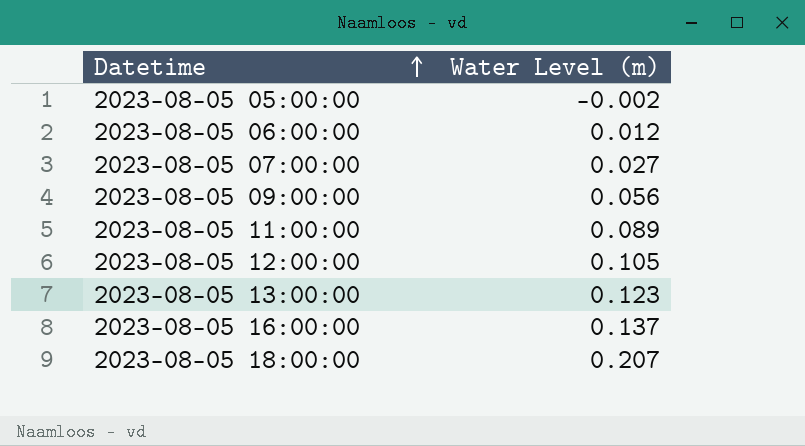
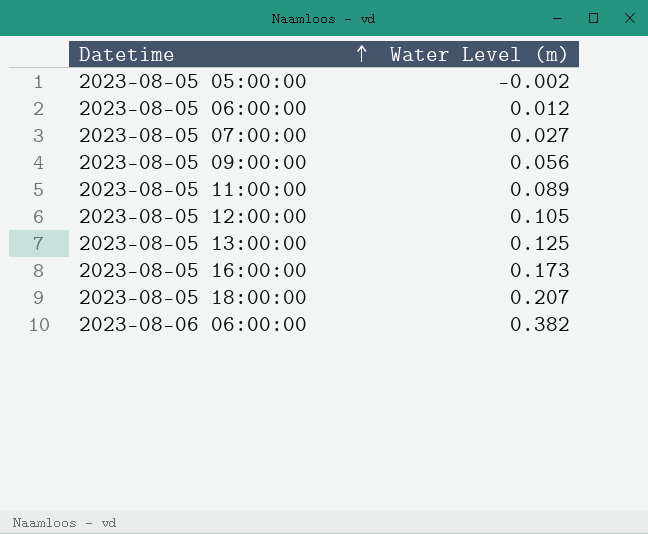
2023-08-05 13:00:00 | Water Level (m): 0.123 -> 0.125
2023-08-05 16:00:00 | Water Level (m): 0.137 -> 0.173
row 2023-08-06 06:00:00: none -> 0.382

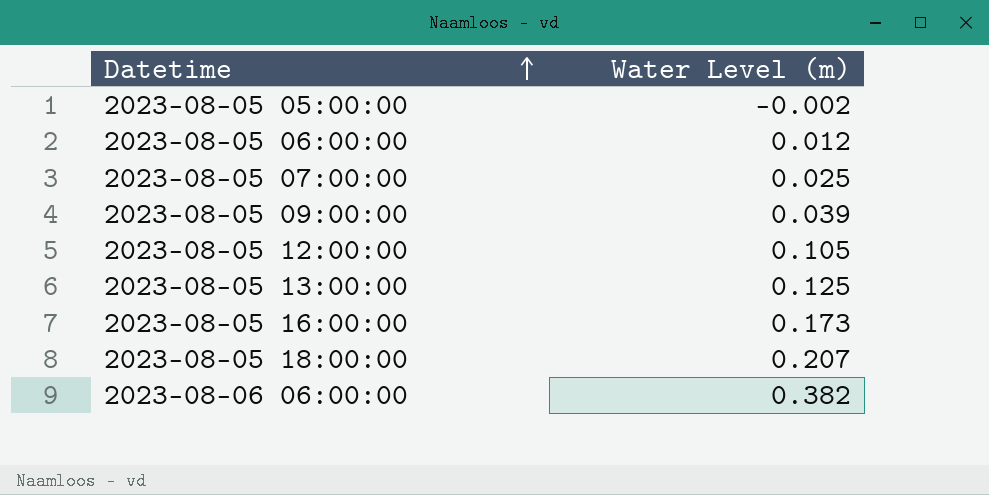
row 2023-08-05 11:00:00: 0.089 -> none
2023-08-05 07:00:00 | Water Level (m): 0.027 -> 0.025
2023-08-05 09:00:00 | Water Level (m): 0.056 -> 0.039

